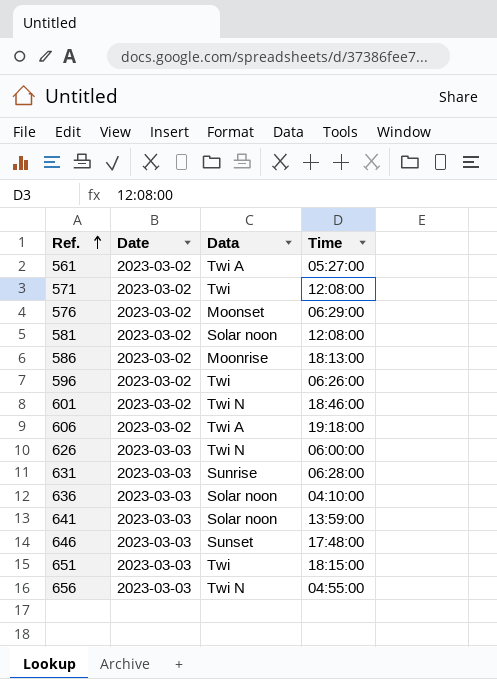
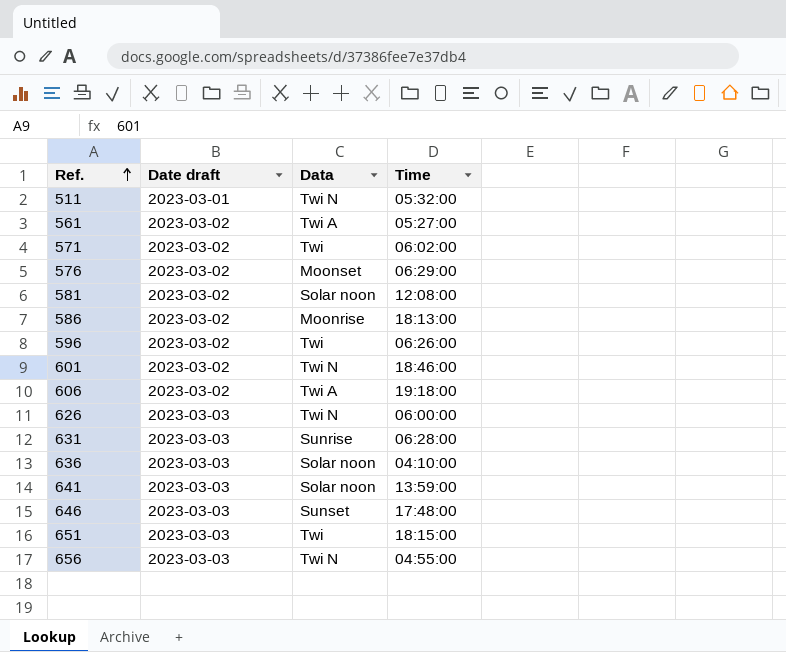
column name: Date -> Date draft
row 511: none -> 2023-03-01 | Twi N | 05:32:00
571 | Time: 12:08:00 -> 06:02:00

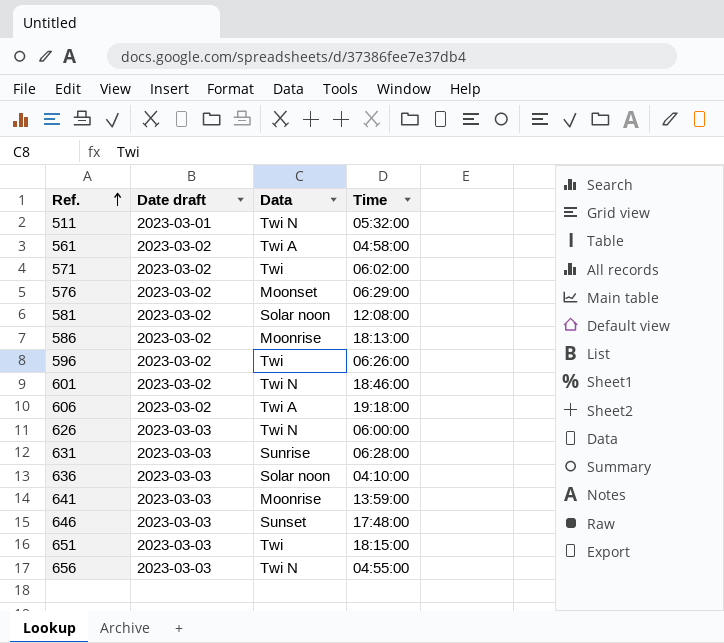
561 | Time: 05:27:00 -> 04:58:00
641 | Data: Solar noon -> Moonrise

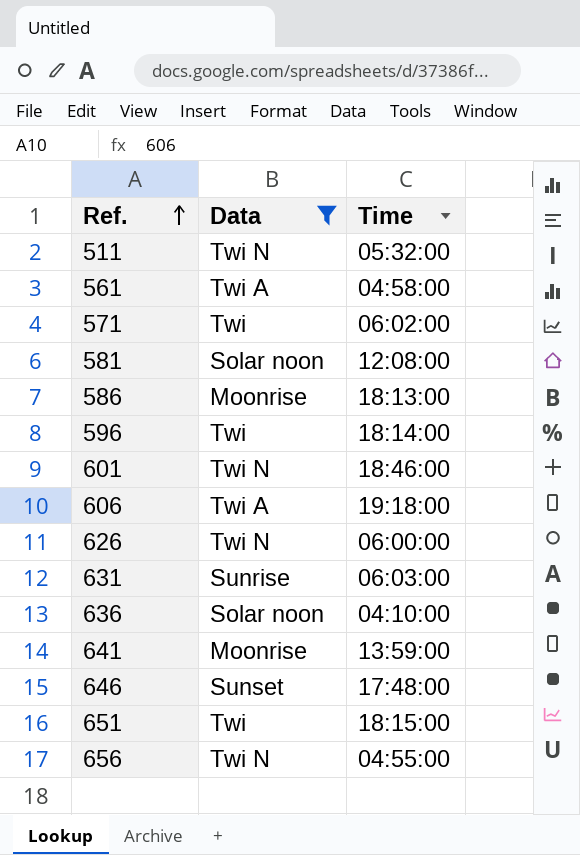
filter: none -> Data != Moonset
column Date draft | position: 2 -> none
596 | Time: 06:26:00 -> 18:14:00
631 | Time: 06:28:00 -> 06:03:00

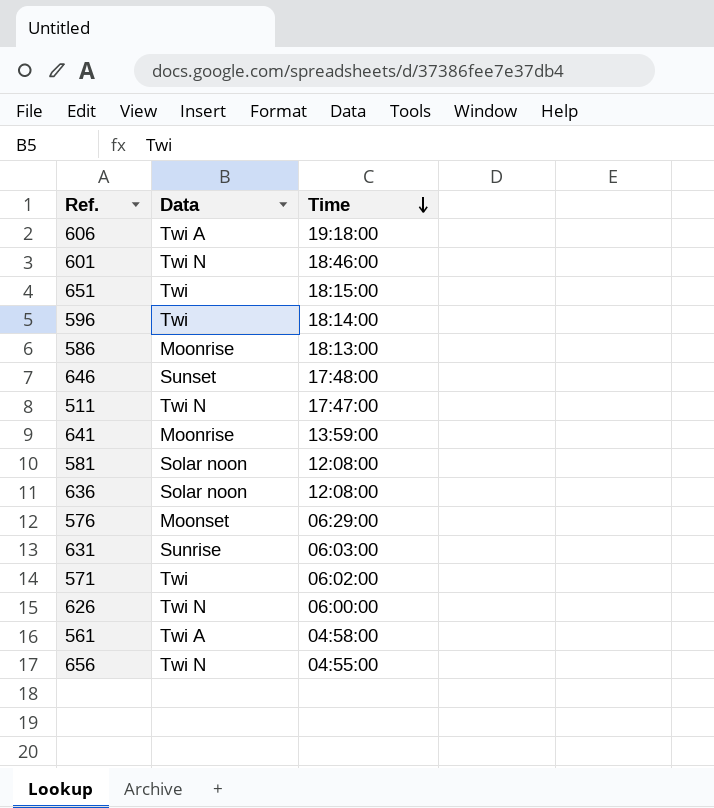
filter: Data != Moonset -> none
row order: Ref. ascending -> Time descending
511 | Time: 05:32:00 -> 17:47:00
636 | Time: 04:10:00 -> 12:08:00

